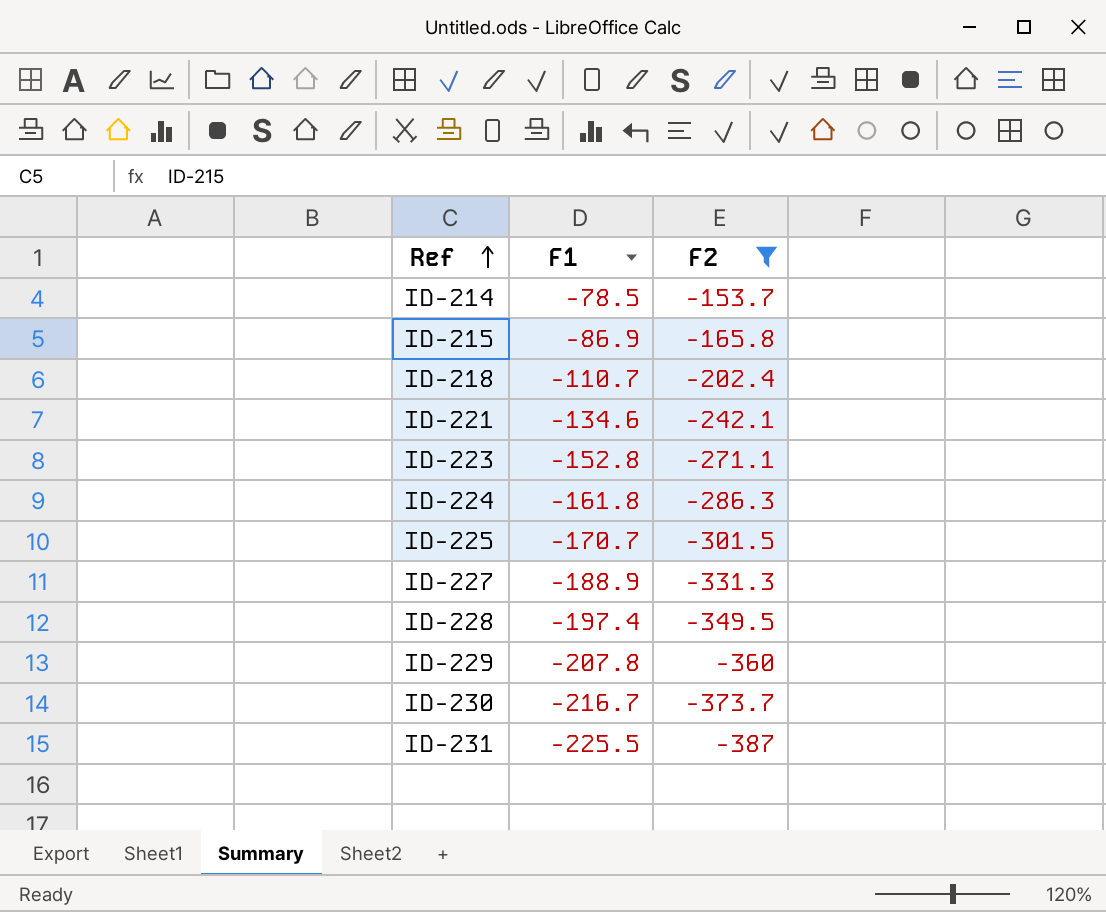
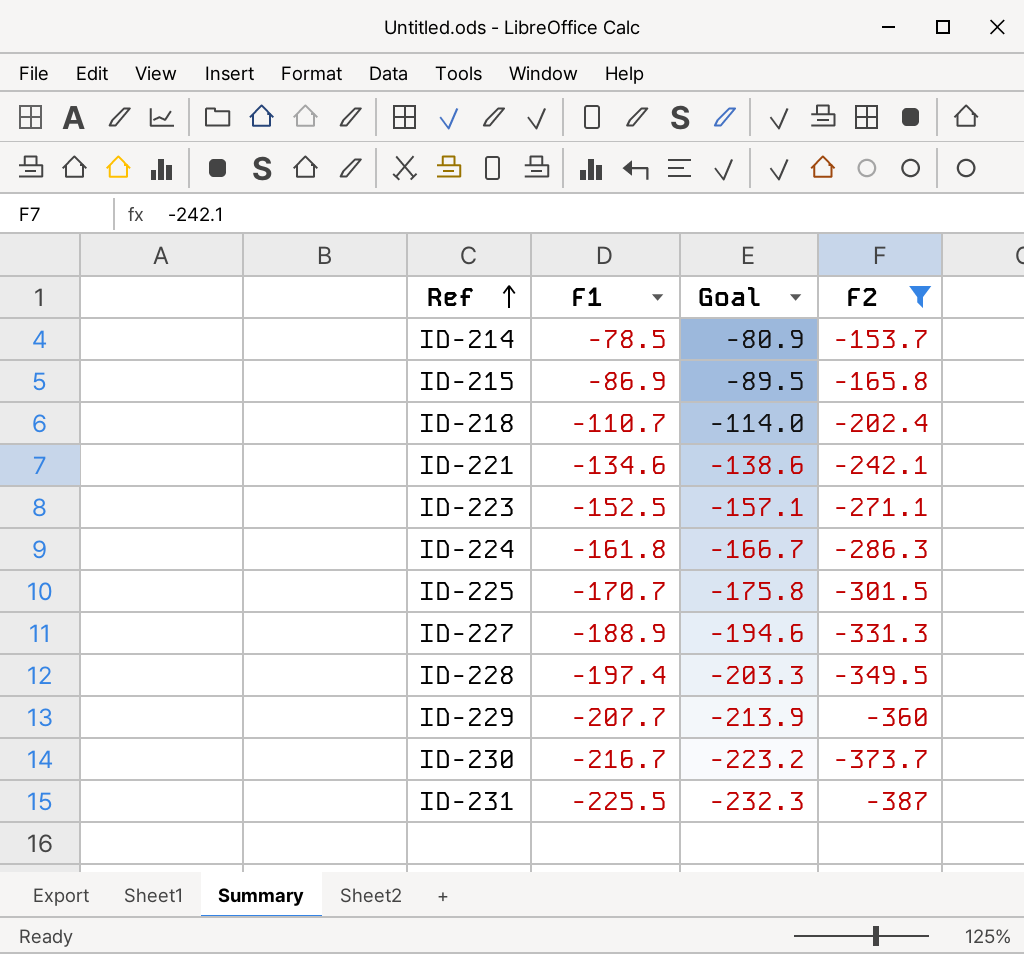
column Goal | formula: none -> [F1] * 1.03
ID-223 | F1: -152.8 -> -152.5
ID-229 | F1: -207.8 -> -207.7

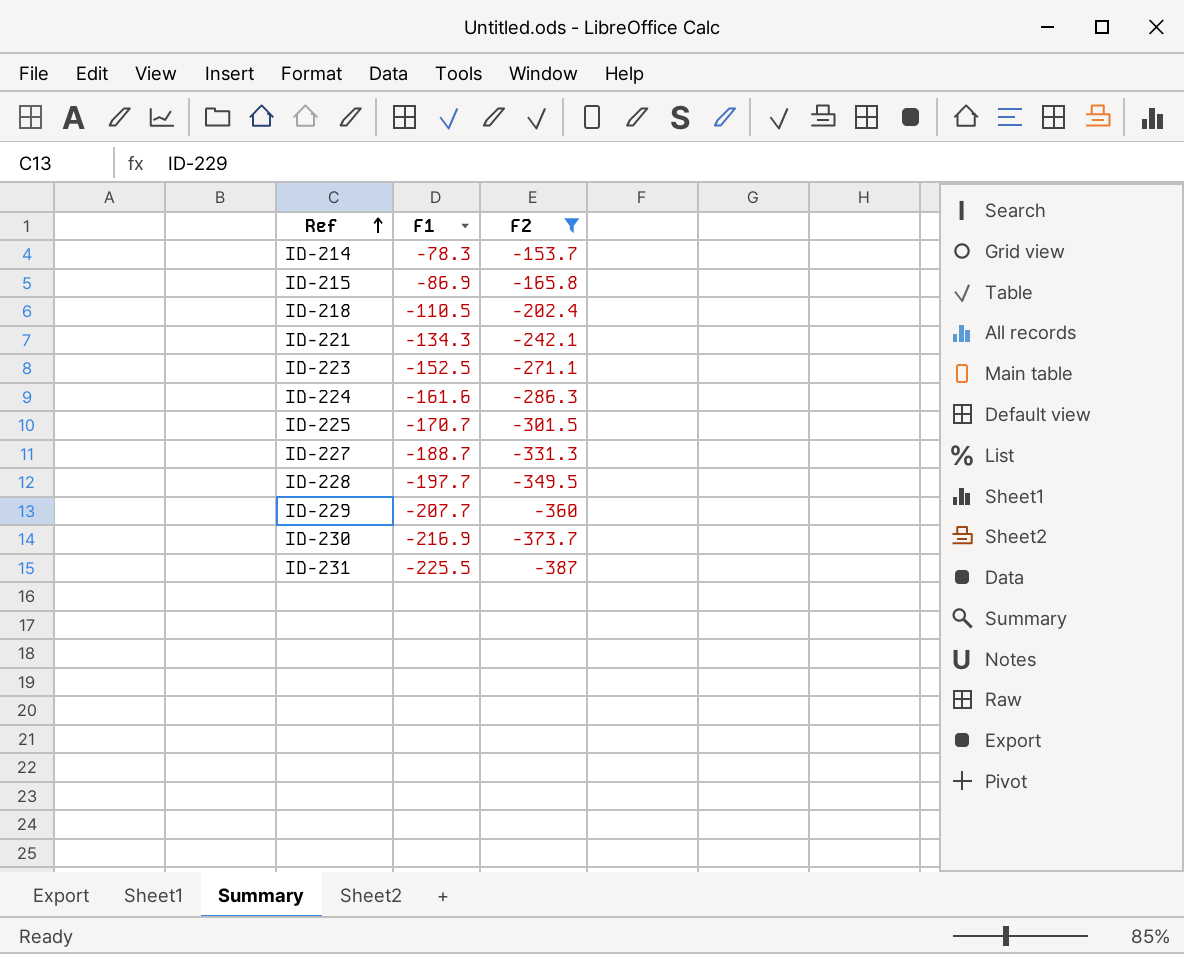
column Goal | formula: [F1] * 1.03 -> none
ID-214 | F1: -78.5 -> -78.3
ID-218 | F1: -110.7 -> -110.5
ID-221 | F1: -134.6 -> -134.3
ID-224 | F1: -161.8 -> -161.6
ID-227 | F1: -188.9 -> -188.7
ID-228 | F1: -197.4 -> -197.7
ID-230 | F1: -216.7 -> -216.9

